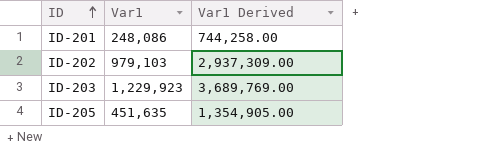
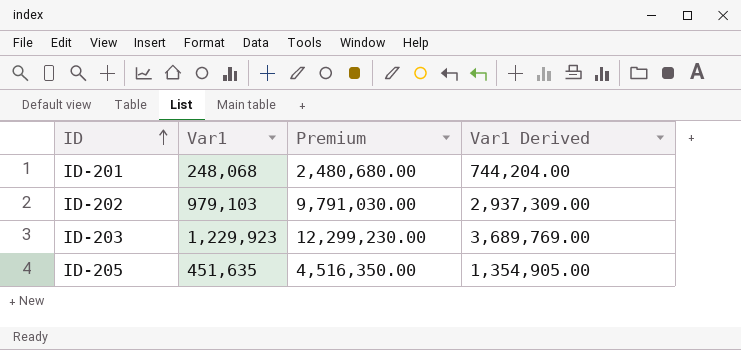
column Premium | formula: none -> [Var1] * 10
ID-201 | Var1: 248,086 -> 248,068
ID-201 | Var1 Derived: 744,258.00 -> 744,204.00

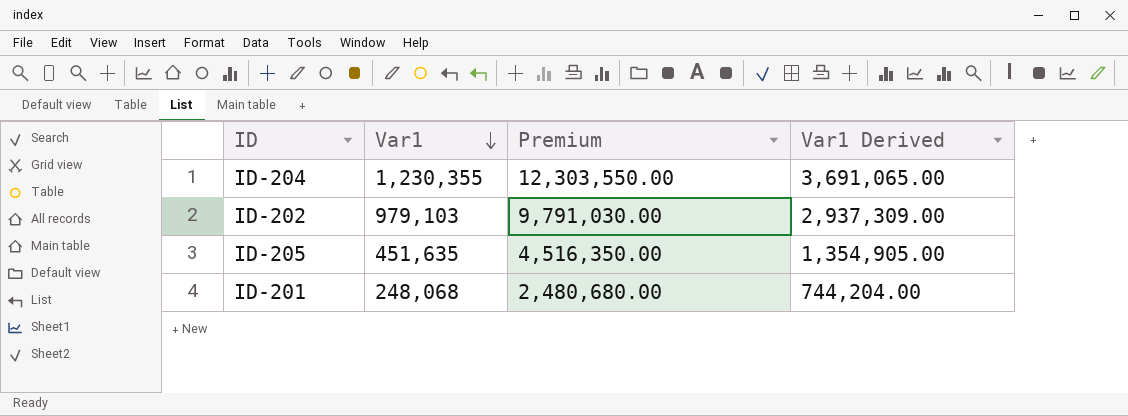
row order: ID ascending -> Var1 descending
row ID-203: 1,229,923 | 12,299,230.00 | 3,689,769.00 -> none
row ID-204: none -> 1,230,355 | 12,303,550.00 | 3,691,065.00

